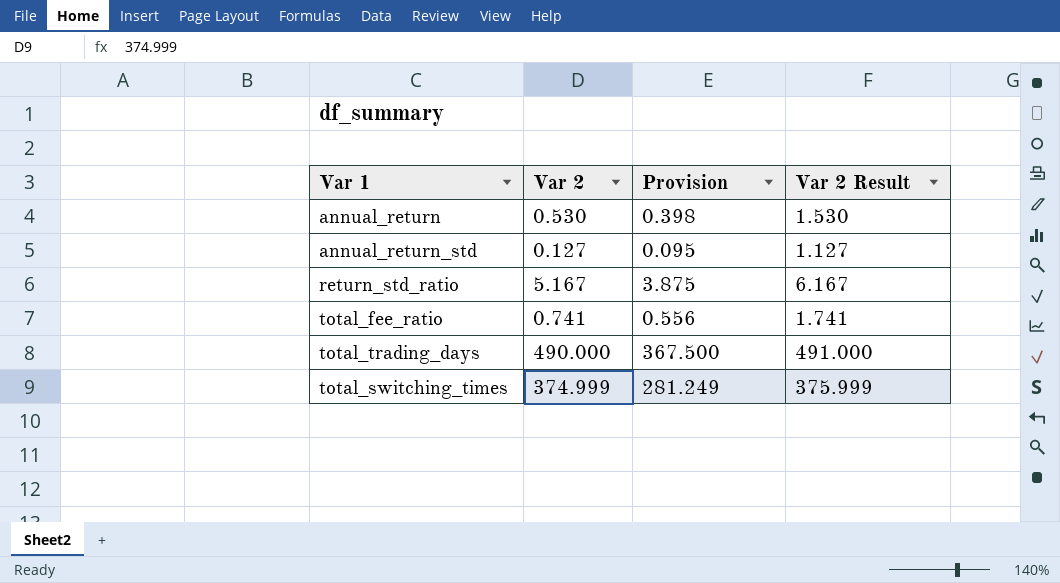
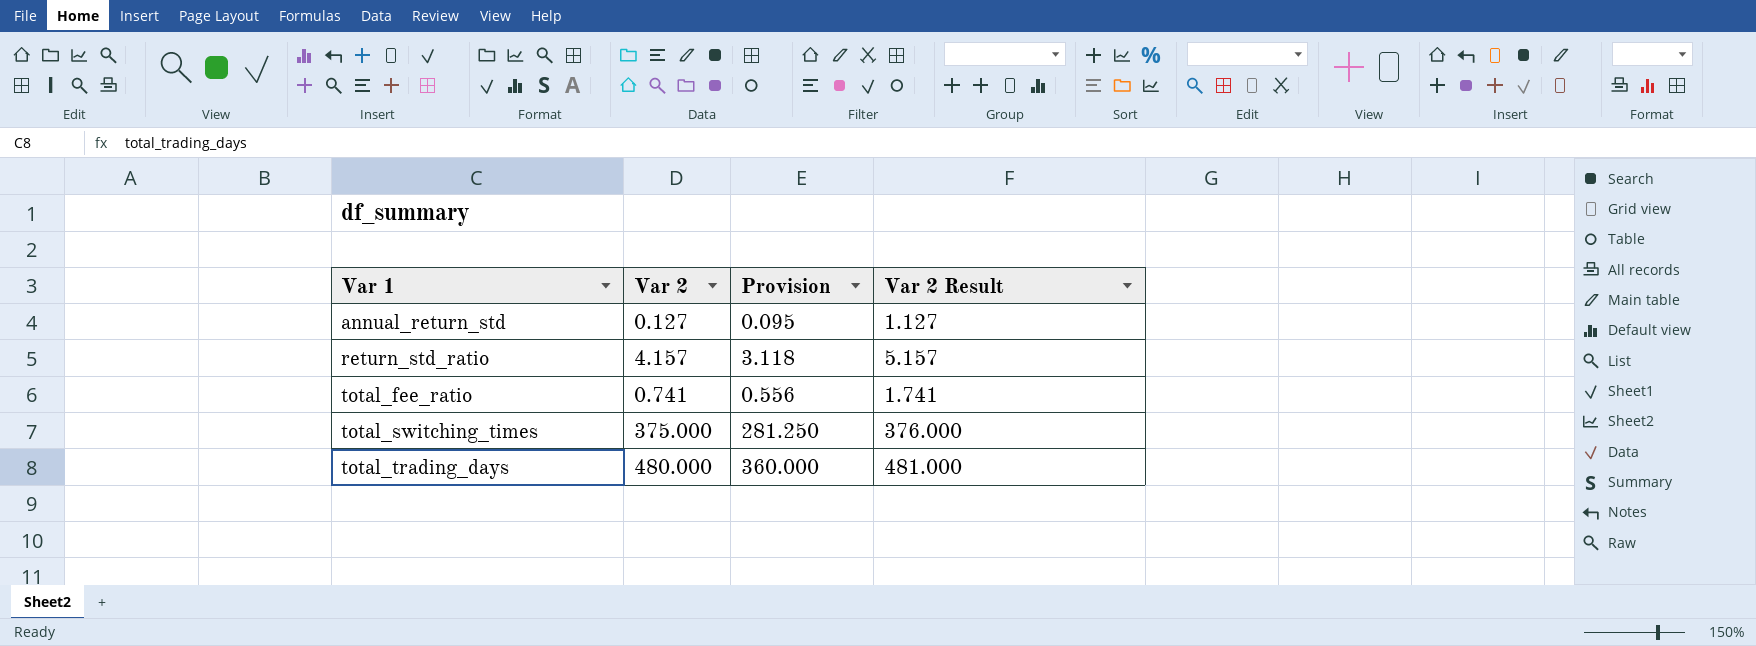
row order: none -> Var 1 ascending
row annual_return: 0.530 | 0.398 | 1.530 -> none
return_std_ratio | Var 2: 5.167 -> 4.157
return_std_ratio | Provision: 3.875 -> 3.118
return_std_ratio | Var 2 Result: 6.167 -> 5.157
total_switching_times | Var 2: 374.999 -> 375.000
total_switching_times | Provision: 281.249 -> 281.250
total_switching_times | Var 2 Result: 375.999 -> 376.000
total_trading_days | Var 2: 490.000 -> 480.000
total_trading_days | Provision: 367.500 -> 360.000
total_trading_days | Var 2 Result: 491.000 -> 481.000

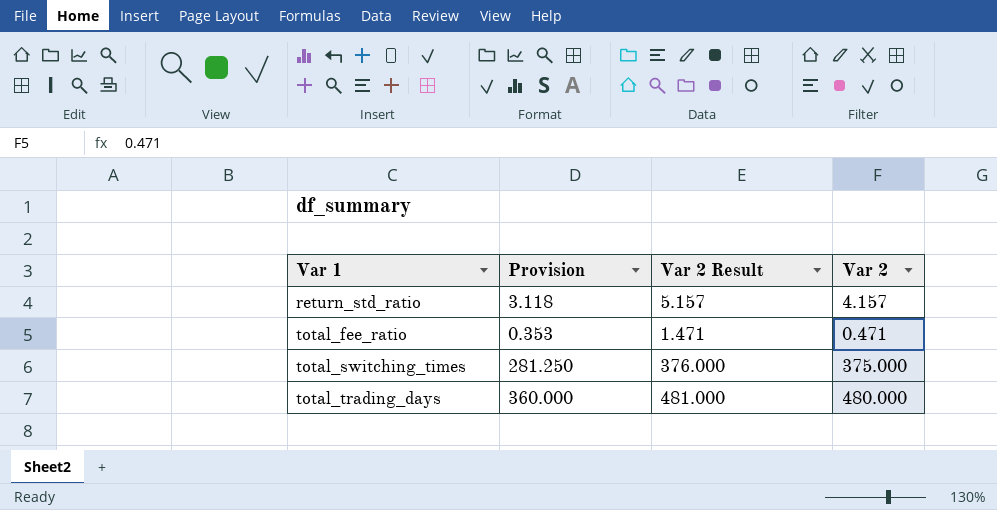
column Var 2 | position: 2 -> 4
row annual_return_std: 0.127 | 0.095 | 1.127 -> none
total_fee_ratio | Provision: 0.556 -> 0.353
total_fee_ratio | Var 2 Result: 1.741 -> 1.471
total_fee_ratio | Var 2: 0.741 -> 0.471

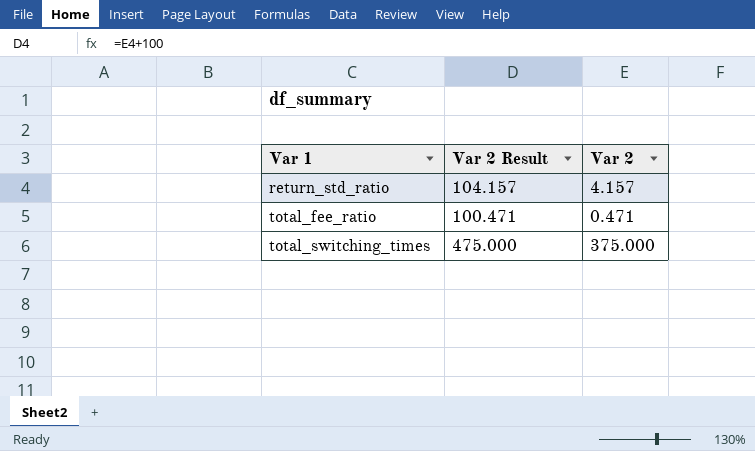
column Provision | formula: [Var 2] * 0.75 -> none
column Var 2 Result | formula: [Var 2] + 1 -> [Var 2] + 100
row total_trading_days: 360.000 | 481.000 | 480.000 -> none

